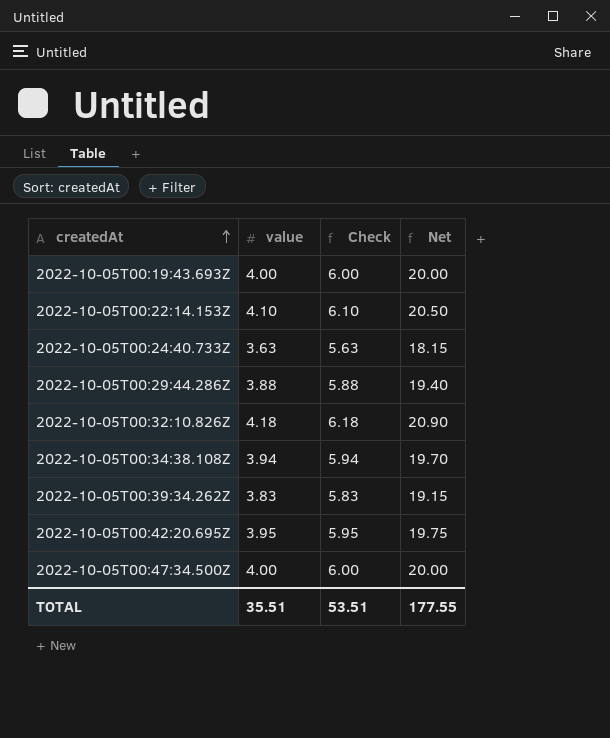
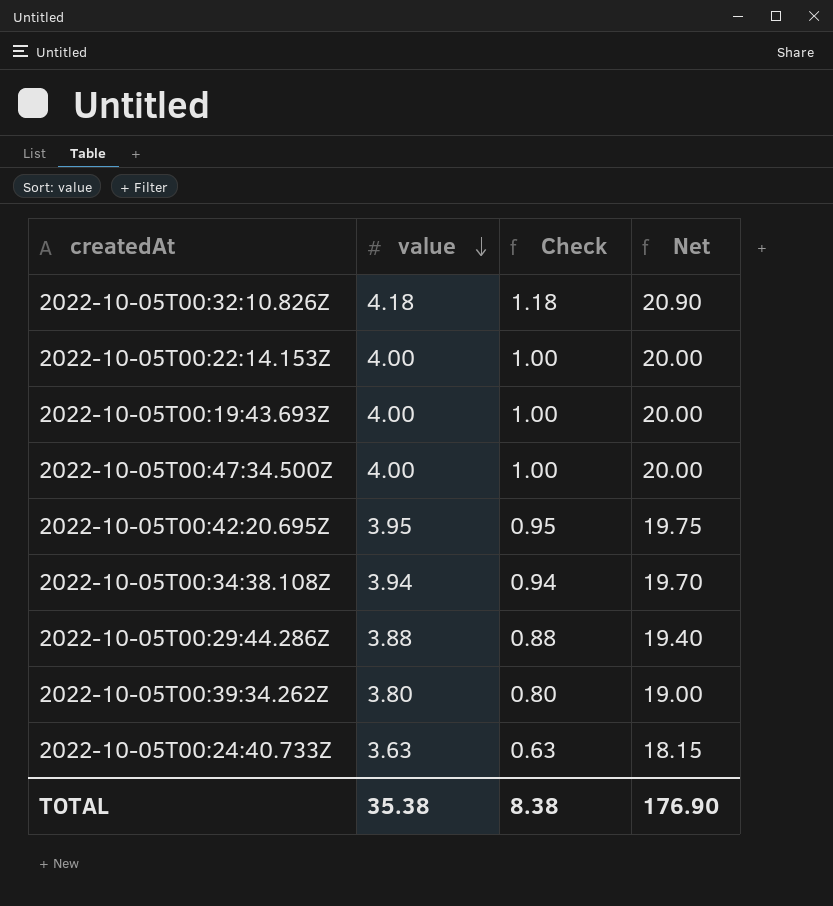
row order: createdAt ascending -> value descending
column Check | formula: [value] + 2 -> [value] - 3
2022-10-05T00:22:14.153Z | value: 4.10 -> 4.00
2022-10-05T00:22:14.153Z | Net: 20.50 -> 20.00
2022-10-05T00:39:34.262Z | value: 3.83 -> 3.80
2022-10-05T00:39:34.262Z | Net: 19.15 -> 19.00
TOTAL | value: 35.51 -> 35.38
TOTAL | Check: 53.51 -> 8.38
TOTAL | Net: 177.55 -> 176.90

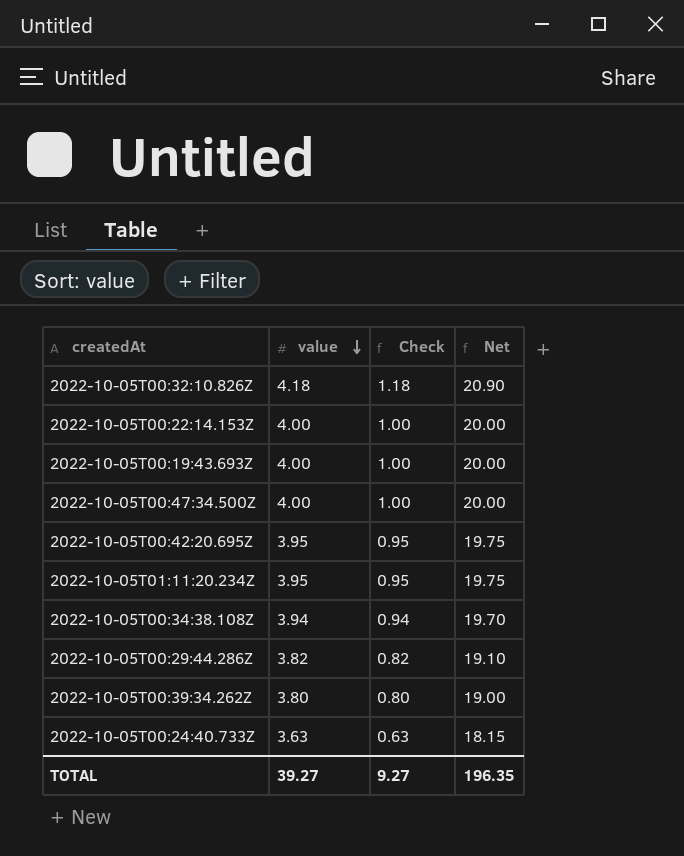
row 2022-10-05T01:11:20.234Z: none -> 3.95 | 0.95 | 19.75
2022-10-05T00:29:44.286Z | value: 3.88 -> 3.82
2022-10-05T00:29:44.286Z | Check: 0.88 -> 0.82
2022-10-05T00:29:44.286Z | Net: 19.40 -> 19.10
TOTAL | value: 35.38 -> 39.27
TOTAL | Check: 8.38 -> 9.27
TOTAL | Net: 176.90 -> 196.35

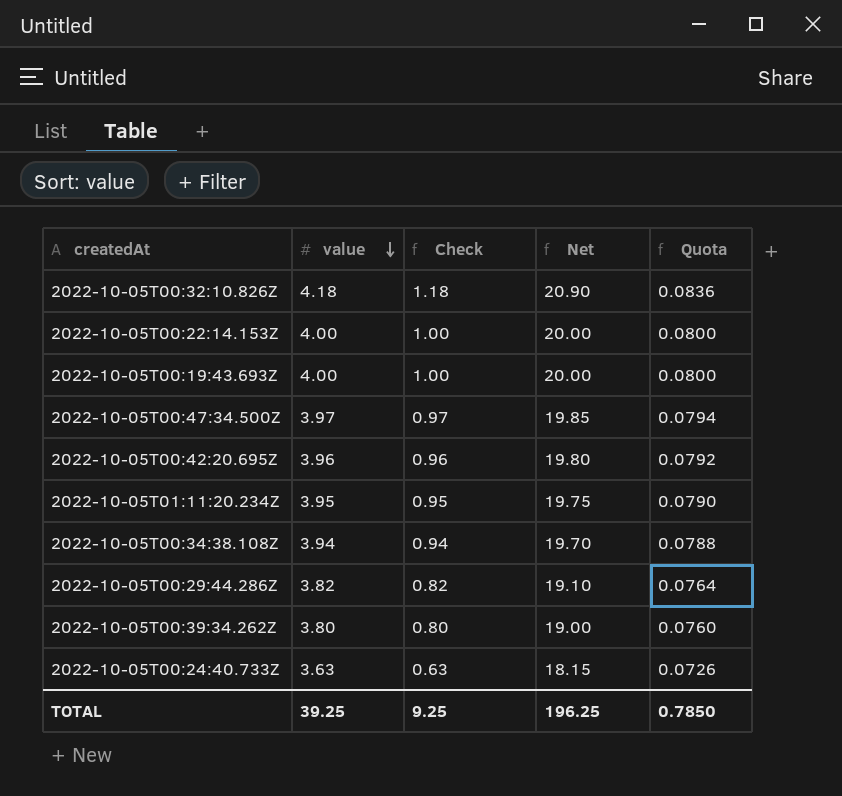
column Quota | formula: none -> [value] * 0.02
2022-10-05T00:47:34.500Z | value: 4.00 -> 3.97
2022-10-05T00:47:34.500Z | Check: 1.00 -> 0.97
2022-10-05T00:47:34.500Z | Net: 20.00 -> 19.85
2022-10-05T00:42:20.695Z | value: 3.95 -> 3.96
2022-10-05T00:42:20.695Z | Check: 0.95 -> 0.96
2022-10-05T00:42:20.695Z | Net: 19.75 -> 19.80
TOTAL | value: 39.27 -> 39.25
TOTAL | Check: 9.27 -> 9.25
TOTAL | Net: 196.35 -> 196.25

